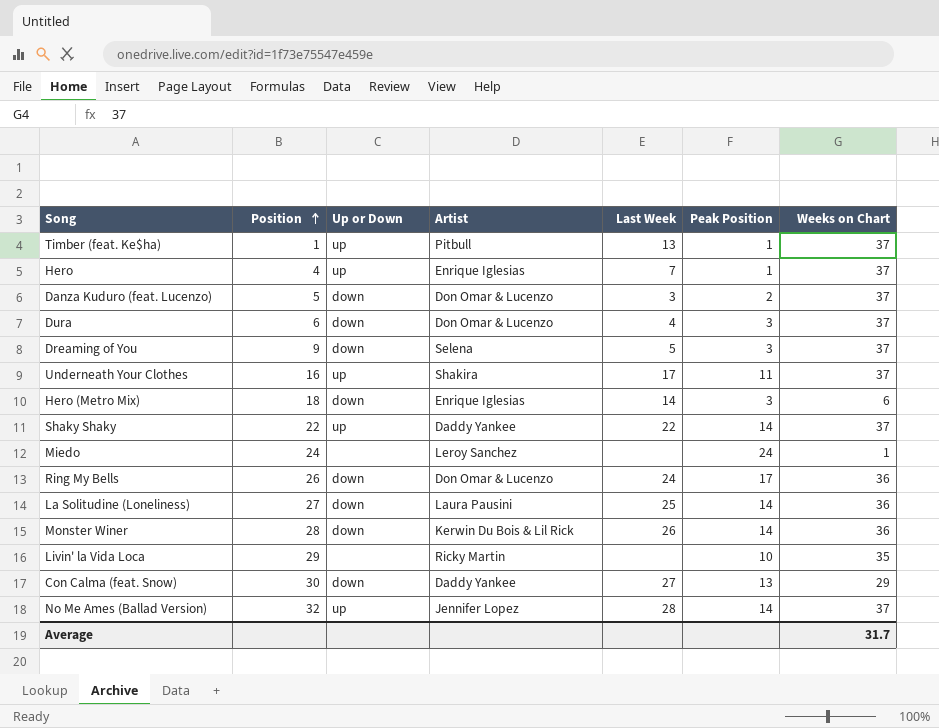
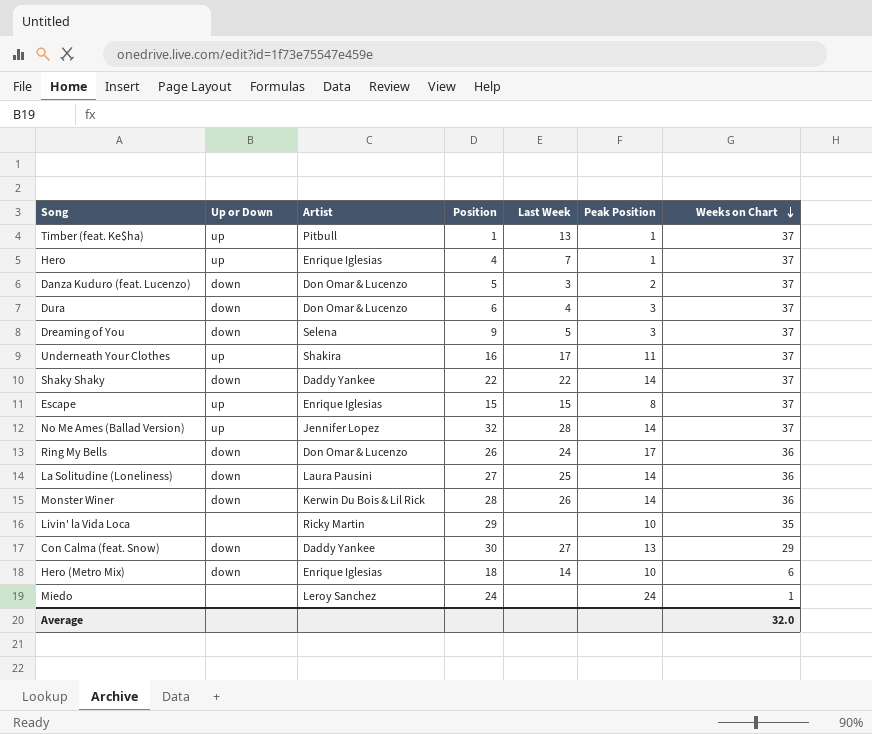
row order: Position ascending -> Weeks on Chart descending
column Position | position: 2 -> 4
Shaky Shaky | Up or Down: up -> down
row Escape: none -> up | Enrique Iglesias | 15 | 15 | 8 | 37
Hero (Metro Mix) | Peak Position: 3 -> 10
Average | Weeks on Chart: 31.7 -> 32.0

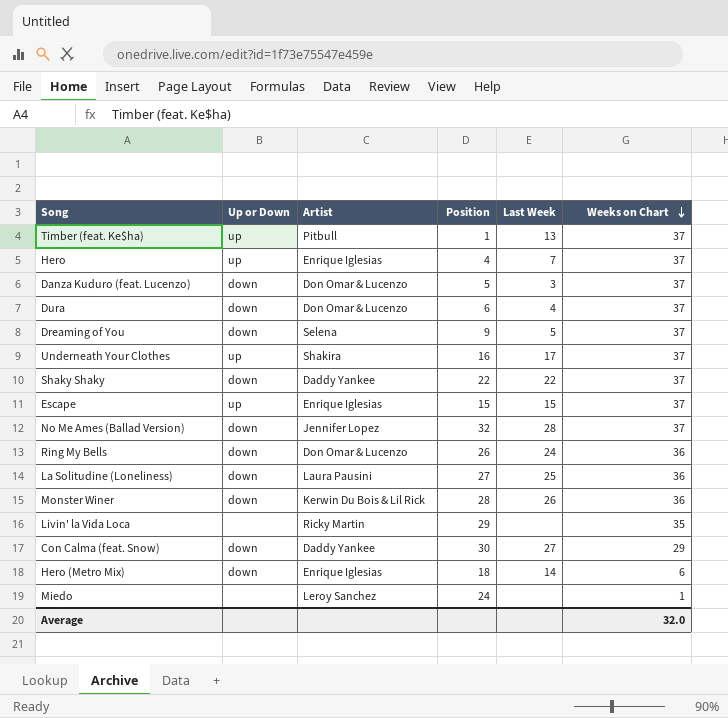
column Peak Position | position: 6 -> none
No Me Ames (Ballad Version) | Up or Down: up -> down

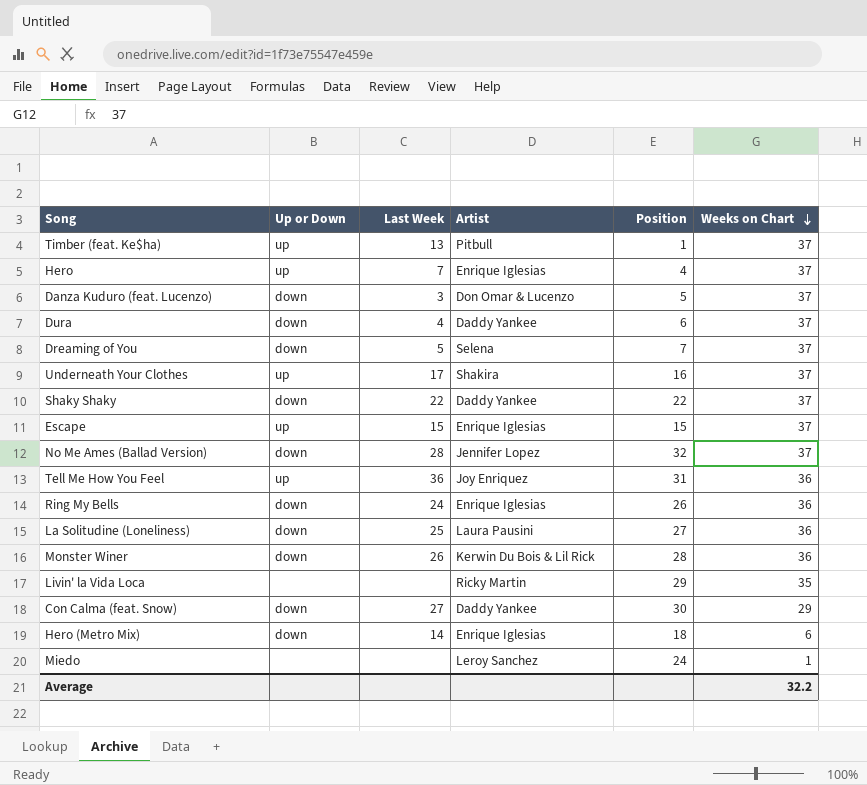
column Last Week | position: 5 -> 3
Dura | Artist: Don Omar & Lucenzo -> Daddy Yankee
Dreaming of You | Position: 9 -> 7
row Tell Me How You Feel: none -> up | 36 | Joy Enriquez | 31 | 36
Ring My Bells | Artist: Don Omar & Lucenzo -> Enrique Iglesias
Average | Weeks on Chart: 32.0 -> 32.2

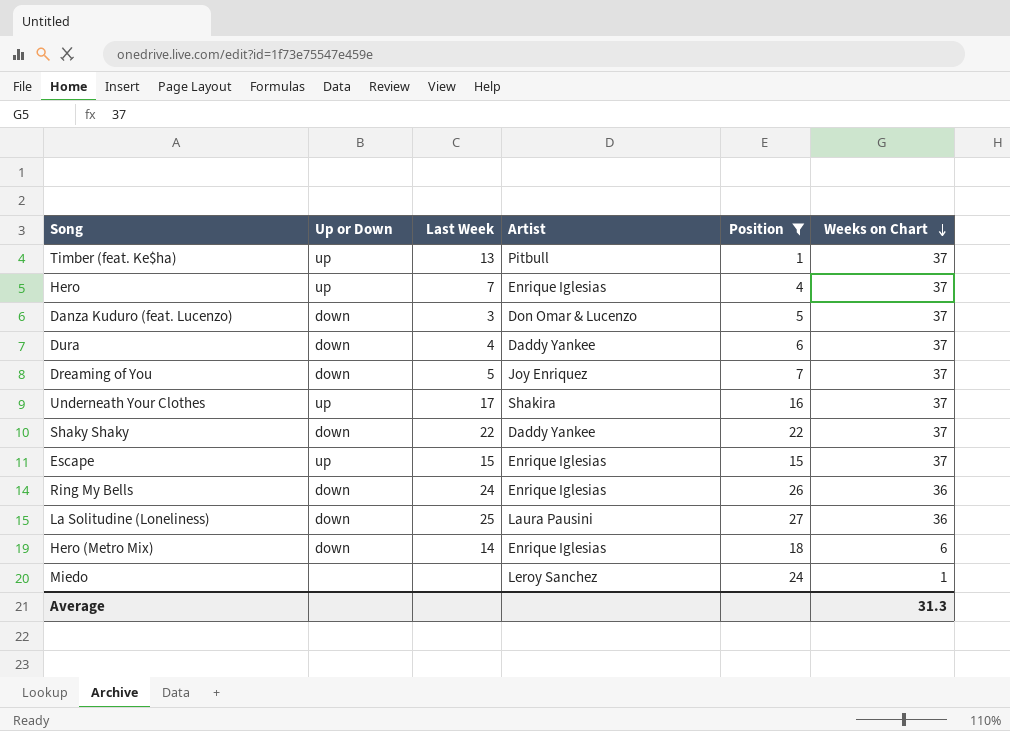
filter: none -> Position <= 27
Dreaming of You | Artist: Selena -> Joy Enriquez
Average | Weeks on Chart: 32.2 -> 31.3

